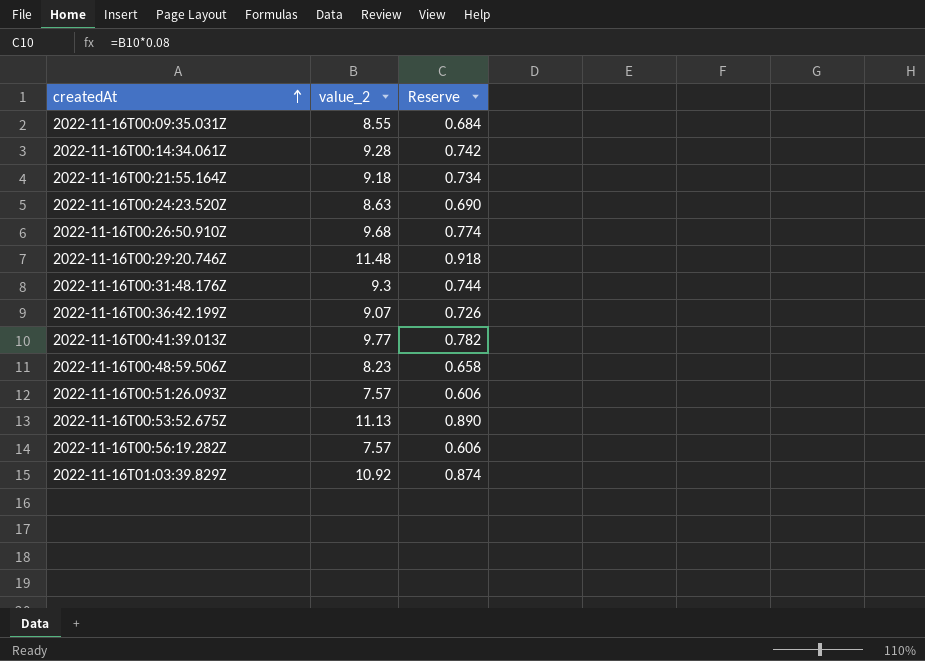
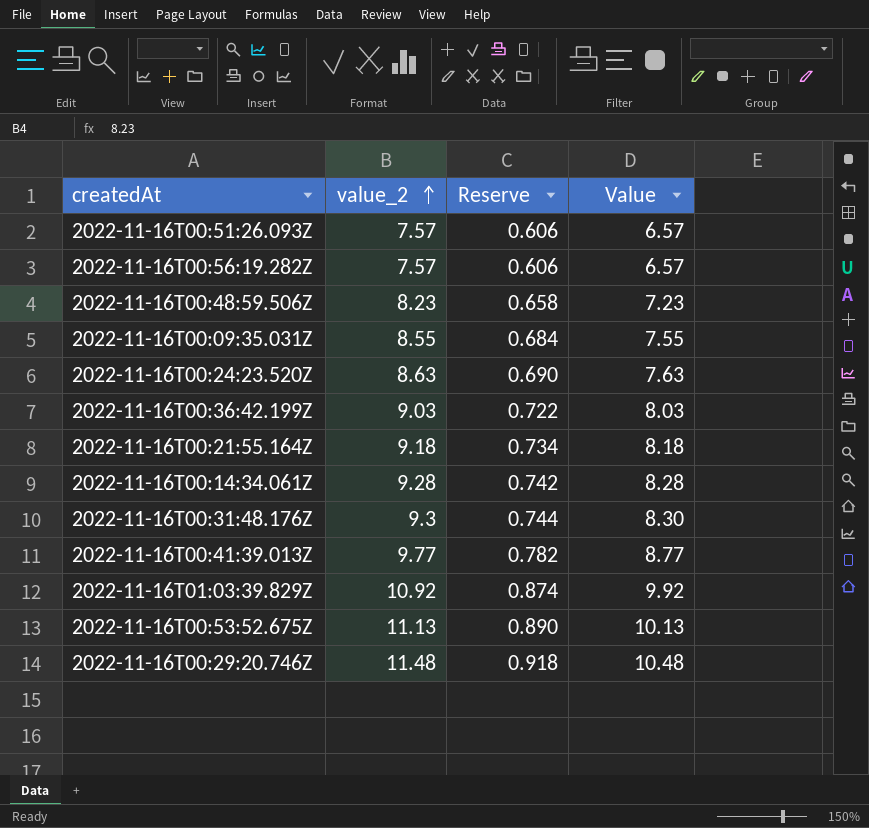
row order: createdAt ascending -> value_2 ascending
column Value | formula: none -> [value_2] - 1
row 2022-11-16T00:26:50.910Z: 9.68 | 0.774 -> none
2022-11-16T00:36:42.199Z | value_2: 9.07 -> 9.03
2022-11-16T00:36:42.199Z | Reserve: 0.726 -> 0.722

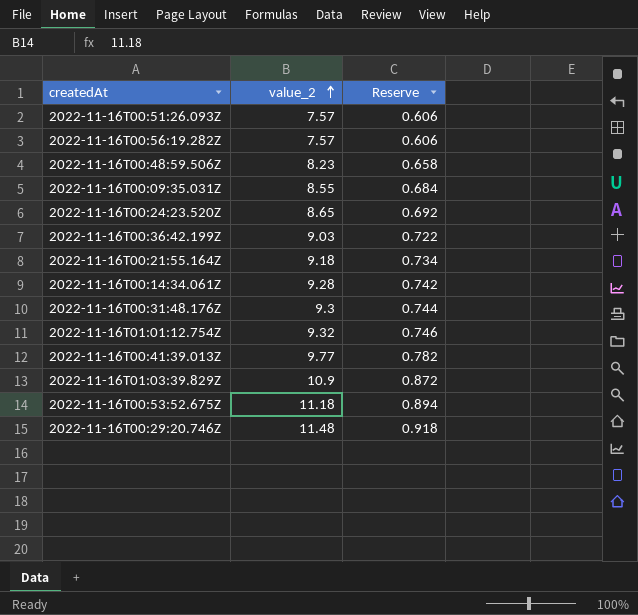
column Value | formula: [value_2] - 1 -> none
2022-11-16T00:24:23.520Z | value_2: 8.63 -> 8.65
2022-11-16T00:24:23.520Z | Reserve: 0.690 -> 0.692
row 2022-11-16T01:01:12.754Z: none -> 9.32 | 0.746
2022-11-16T01:03:39.829Z | value_2: 10.92 -> 10.9
2022-11-16T01:03:39.829Z | Reserve: 0.874 -> 0.872
2022-11-16T00:53:52.675Z | value_2: 11.13 -> 11.18
2022-11-16T00:53:52.675Z | Reserve: 0.890 -> 0.894

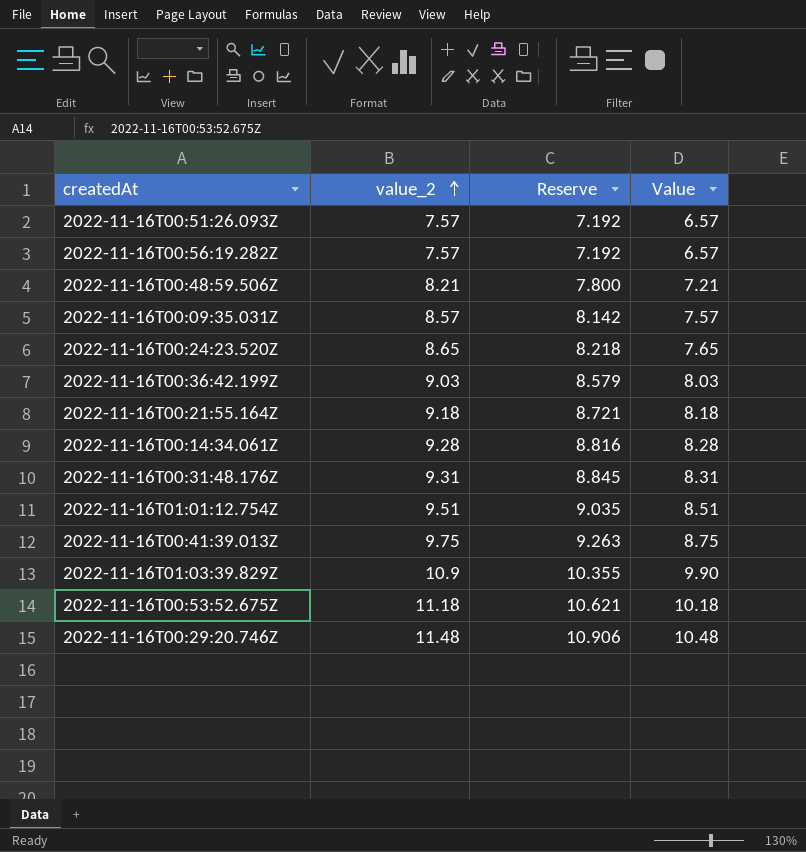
column Reserve | formula: [value_2] * 0.08 -> [value_2] * 0.95
column Value | formula: none -> [value_2] - 1
2022-11-16T00:48:59.506Z | value_2: 8.23 -> 8.21
2022-11-16T00:09:35.031Z | value_2: 8.55 -> 8.57
2022-11-16T00:31:48.176Z | value_2: 9.3 -> 9.31
2022-11-16T01:01:12.754Z | value_2: 9.32 -> 9.51
2022-11-16T00:41:39.013Z | value_2: 9.77 -> 9.75

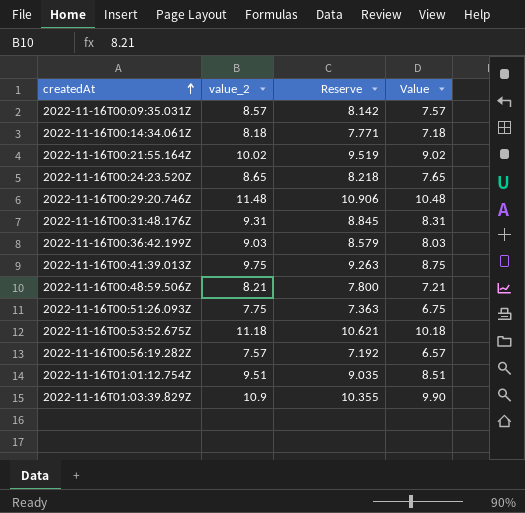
row order: value_2 ascending -> createdAt ascending
2022-11-16T00:14:34.061Z | value_2: 9.28 -> 8.18
2022-11-16T00:14:34.061Z | Reserve: 8.816 -> 7.771
2022-11-16T00:14:34.061Z | Value: 8.28 -> 7.18
2022-11-16T00:21:55.164Z | value_2: 9.18 -> 10.02
2022-11-16T00:21:55.164Z | Reserve: 8.721 -> 9.519
2022-11-16T00:21:55.164Z | Value: 8.18 -> 9.02
2022-11-16T00:51:26.093Z | value_2: 7.57 -> 7.75
2022-11-16T00:51:26.093Z | Reserve: 7.192 -> 7.363
2022-11-16T00:51:26.093Z | Value: 6.57 -> 6.75

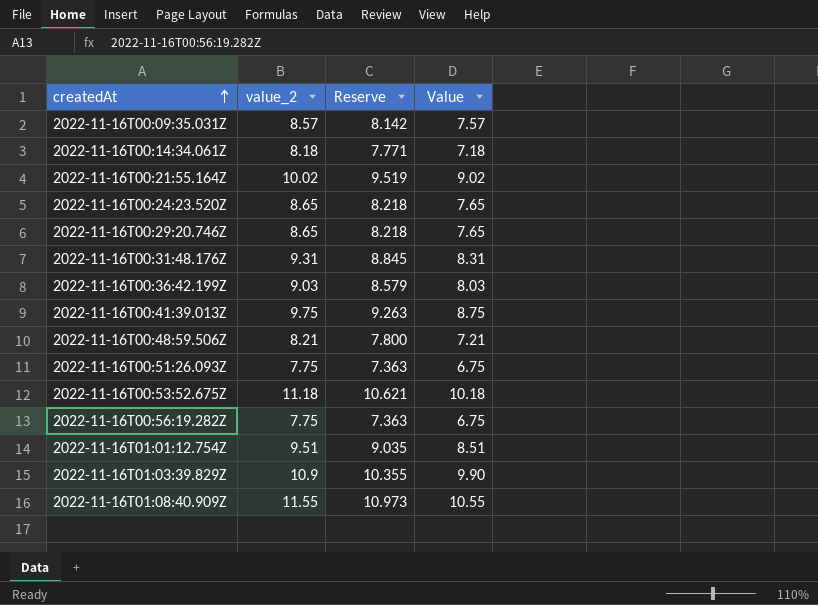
2022-11-16T00:29:20.746Z | value_2: 11.48 -> 8.65
2022-11-16T00:29:20.746Z | Reserve: 10.906 -> 8.218
2022-11-16T00:29:20.746Z | Value: 10.48 -> 7.65
2022-11-16T00:56:19.282Z | value_2: 7.57 -> 7.75
2022-11-16T00:56:19.282Z | Reserve: 7.192 -> 7.363
2022-11-16T00:56:19.282Z | Value: 6.57 -> 6.75
row 2022-11-16T01:08:40.909Z: none -> 11.55 | 10.973 | 10.55

